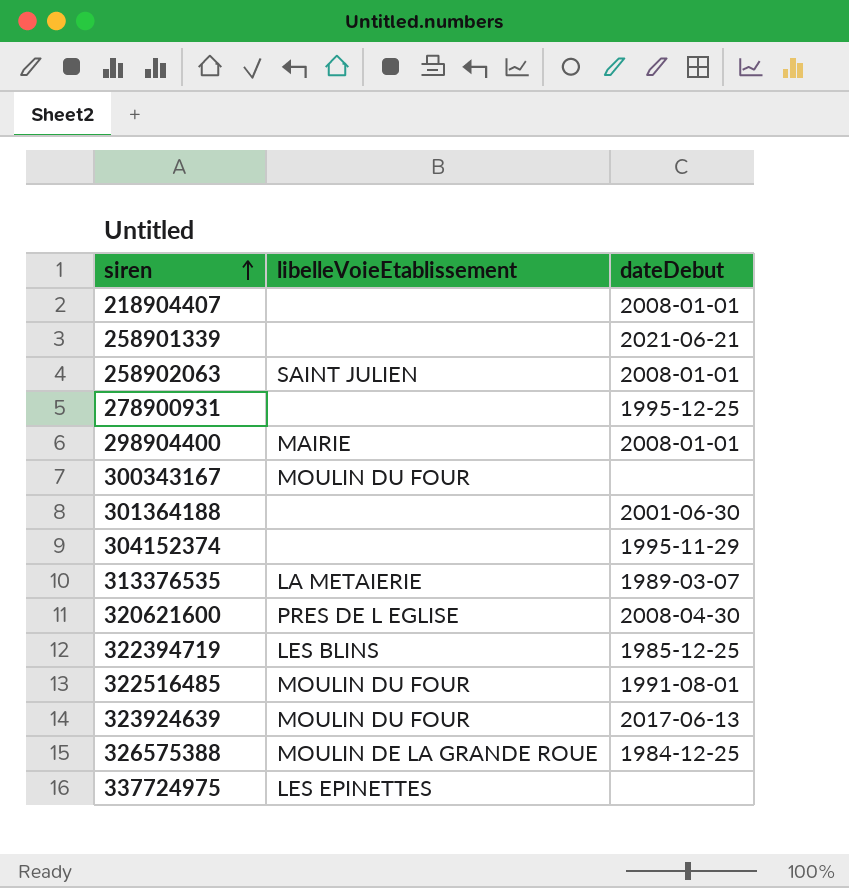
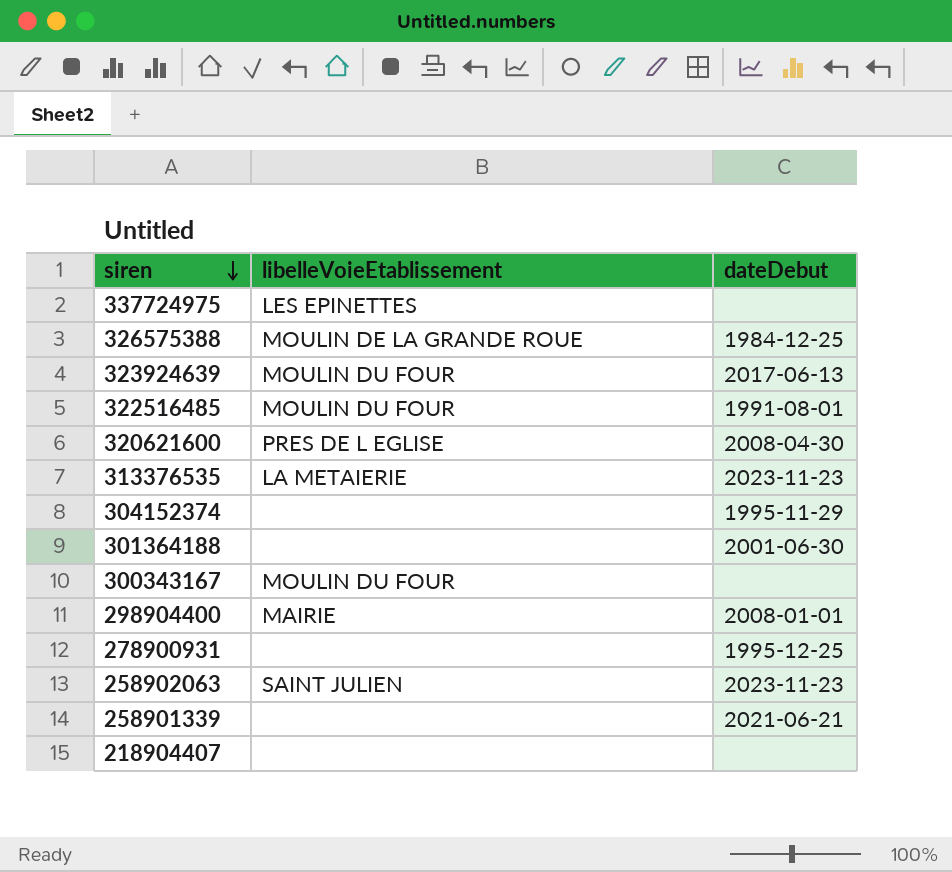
row order: siren ascending -> siren descending
row 322394719: LES BLINS | 1985-12-25 -> none
313376535 | dateDebut: 1989-03-07 -> 2023-11-23
258902063 | dateDebut: 2008-01-01 -> 2023-11-23
218904407 | dateDebut: 2008-01-01 -> none

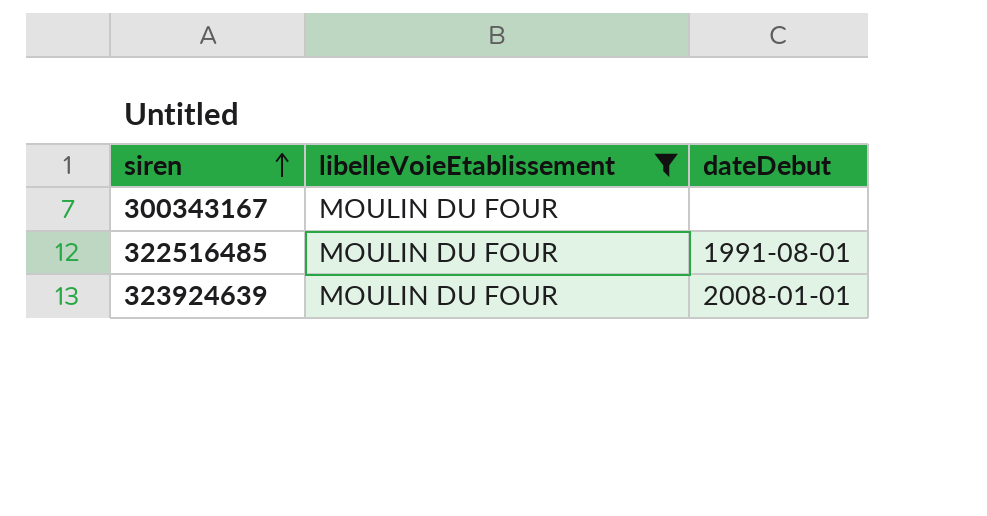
filter: none -> libelleVoieEtablissement = MOULIN DU FOUR
row order: siren descending -> siren ascending
323924639 | dateDebut: 2017-06-13 -> 2008-01-01

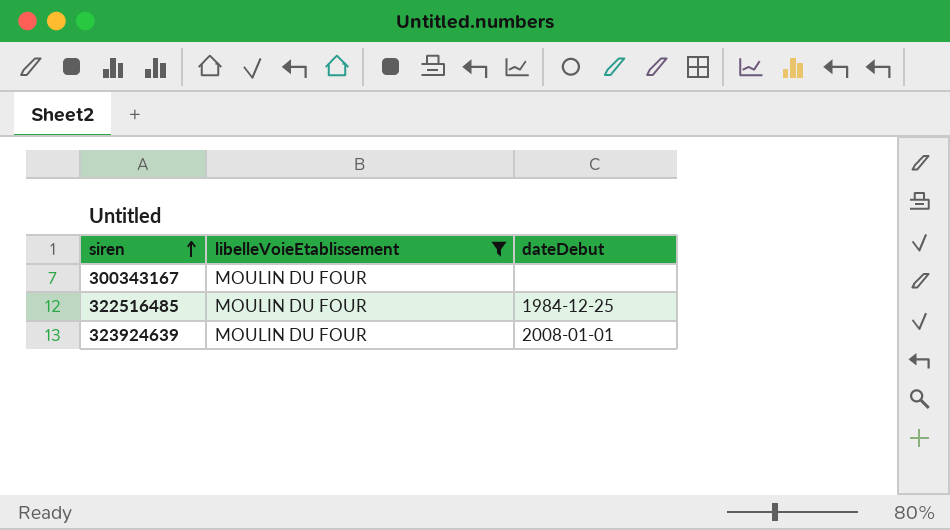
322516485 | dateDebut: 1991-08-01 -> 1984-12-25

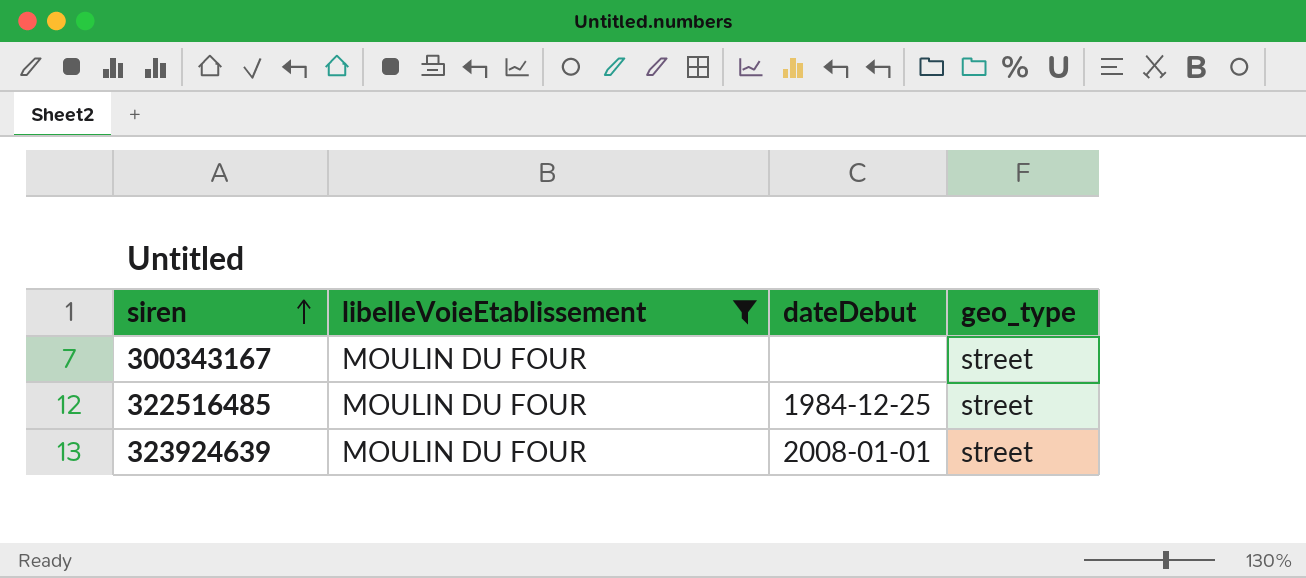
column geo_type | position: none -> 4

